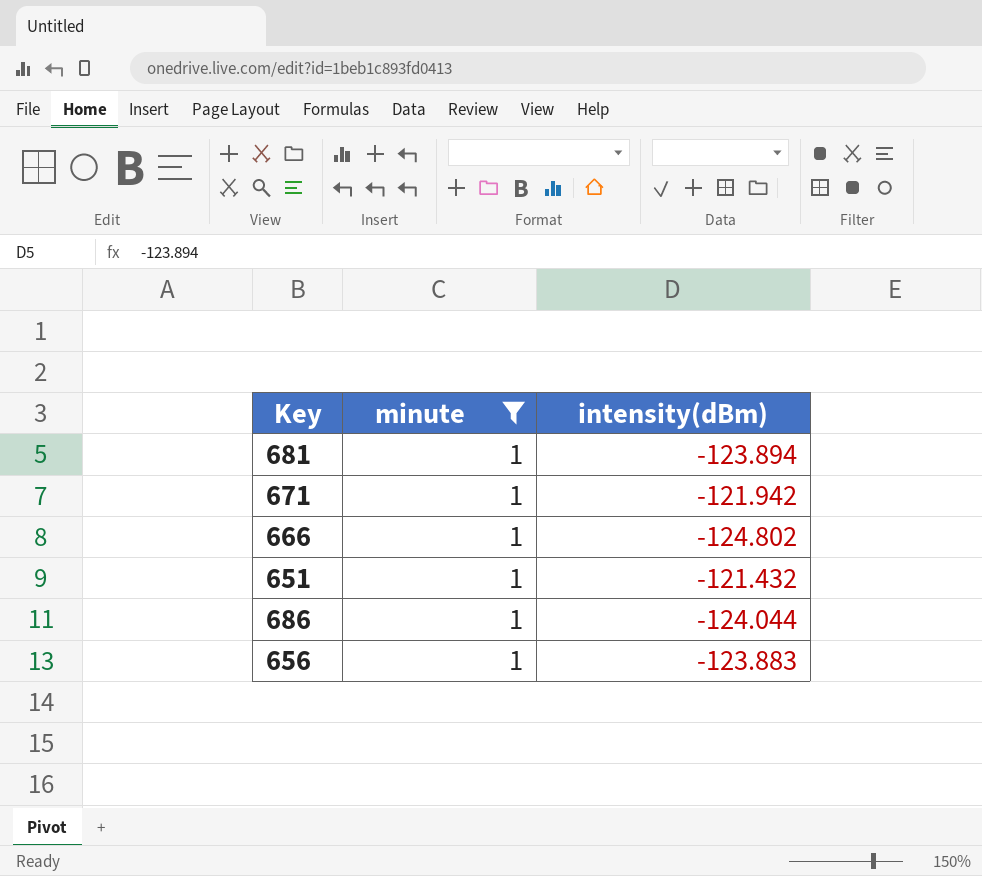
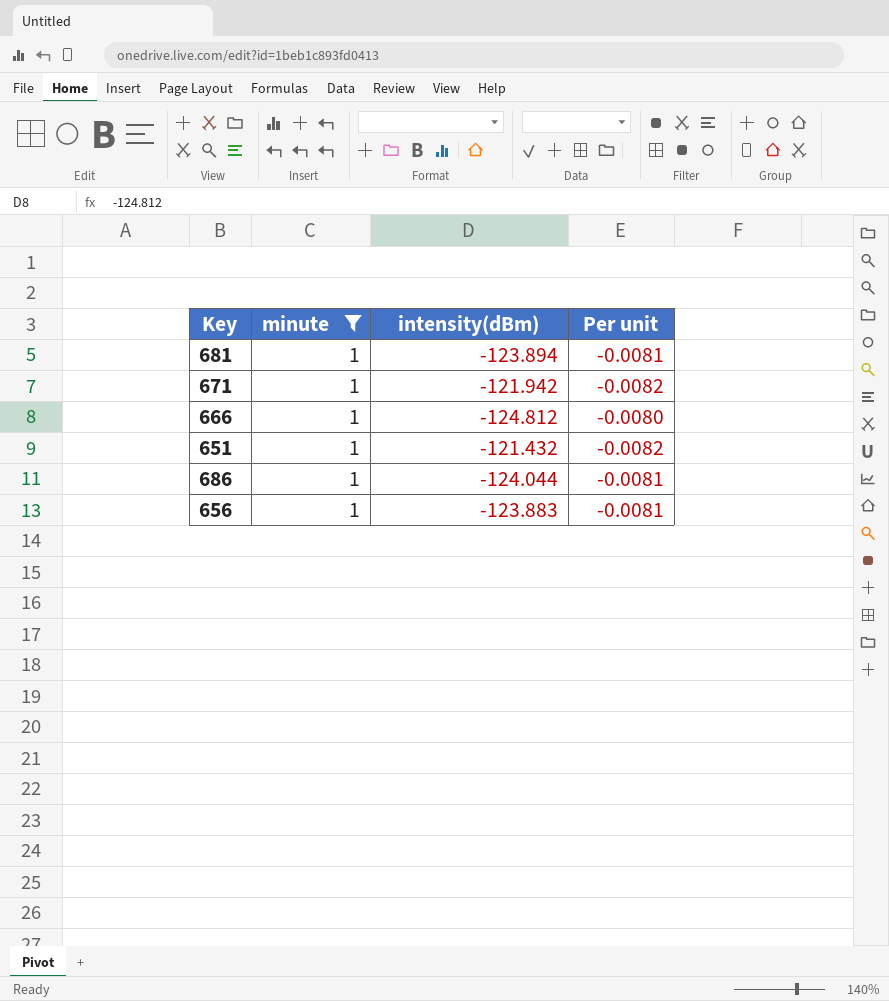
column Per unit | formula: none -> [minute] / [intensity(dBm)]
666 | intensity(dBm): -124.802 -> -124.812

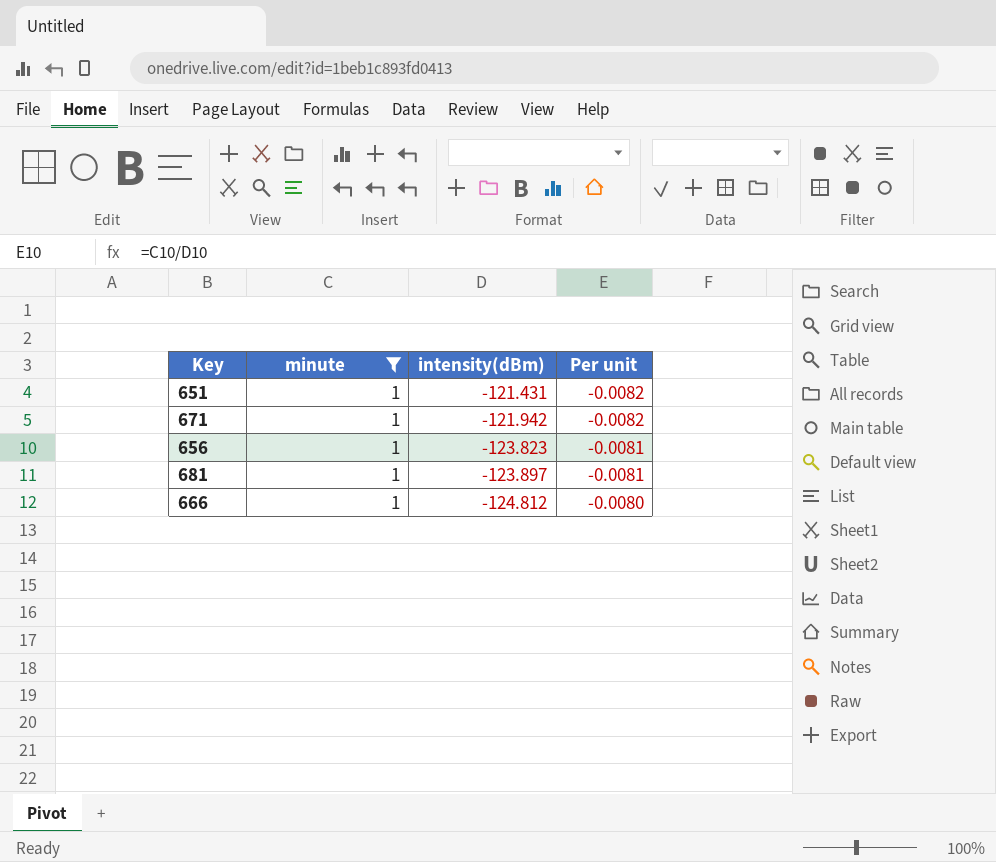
row order: none -> intensity(dBm) descending
row 686: 1 | -124.044 | -0.0081 -> none
651 | intensity(dBm): -121.432 -> -121.431
656 | intensity(dBm): -123.883 -> -123.823
681 | intensity(dBm): -123.894 -> -123.897

